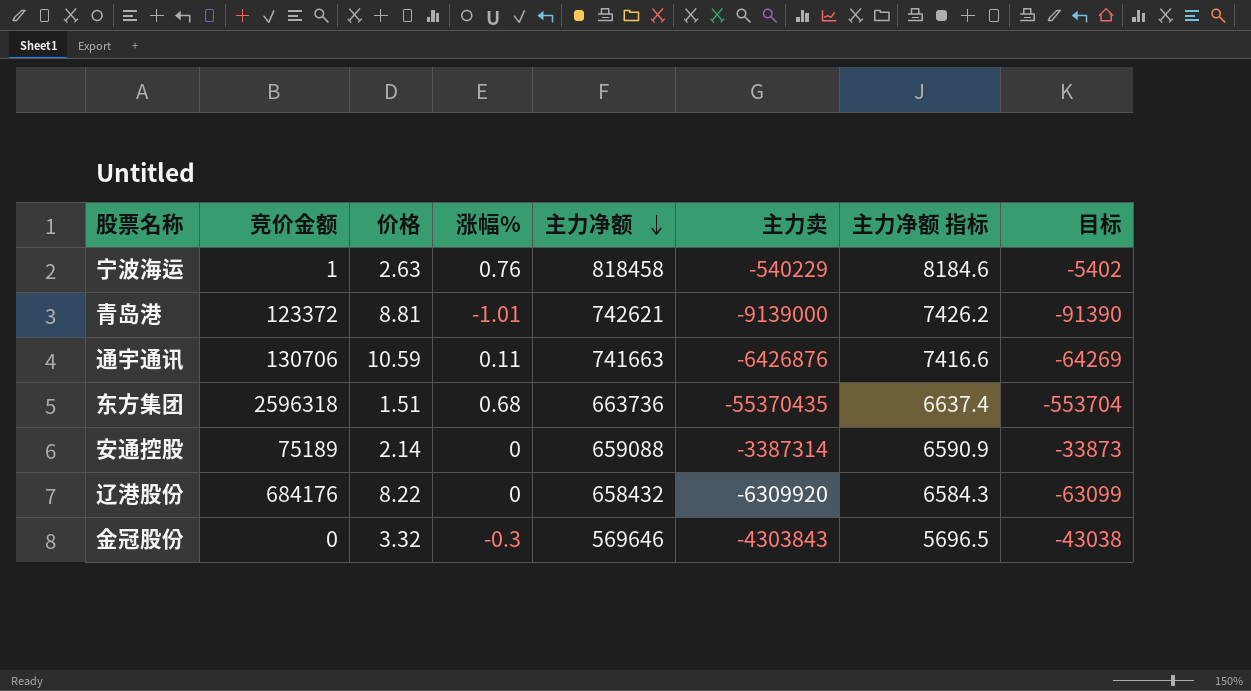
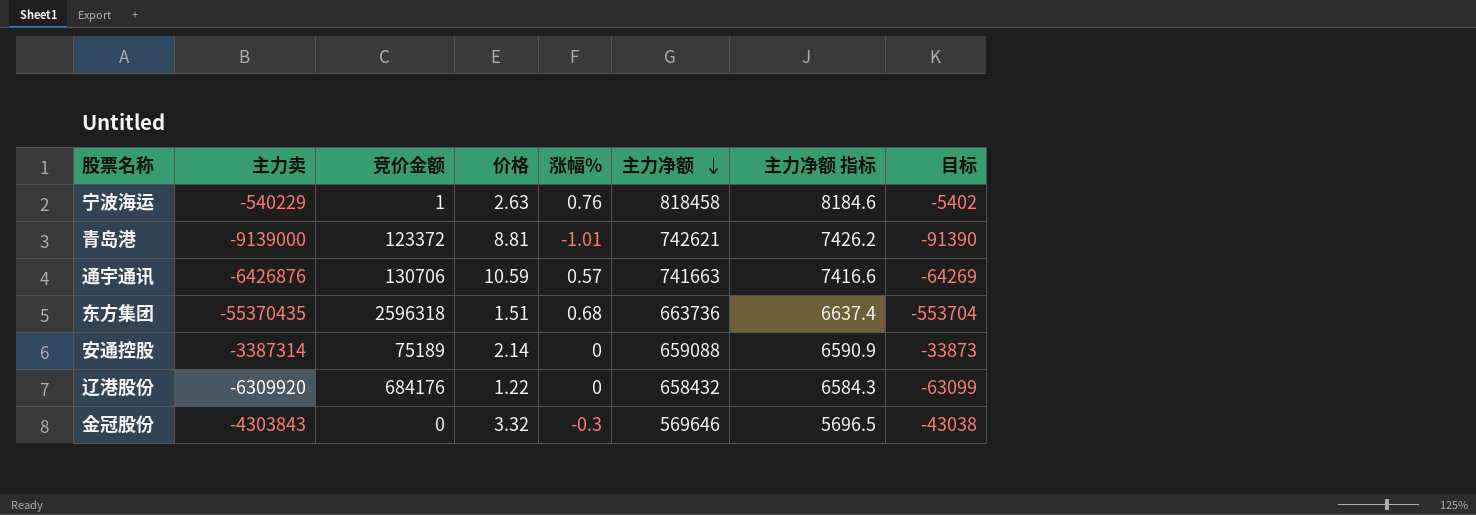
column 主力卖 | position: 6 -> 2
通宇通讯 | 涨幅%: 0.11 -> 0.57
辽港股份 | 价格: 8.22 -> 1.22

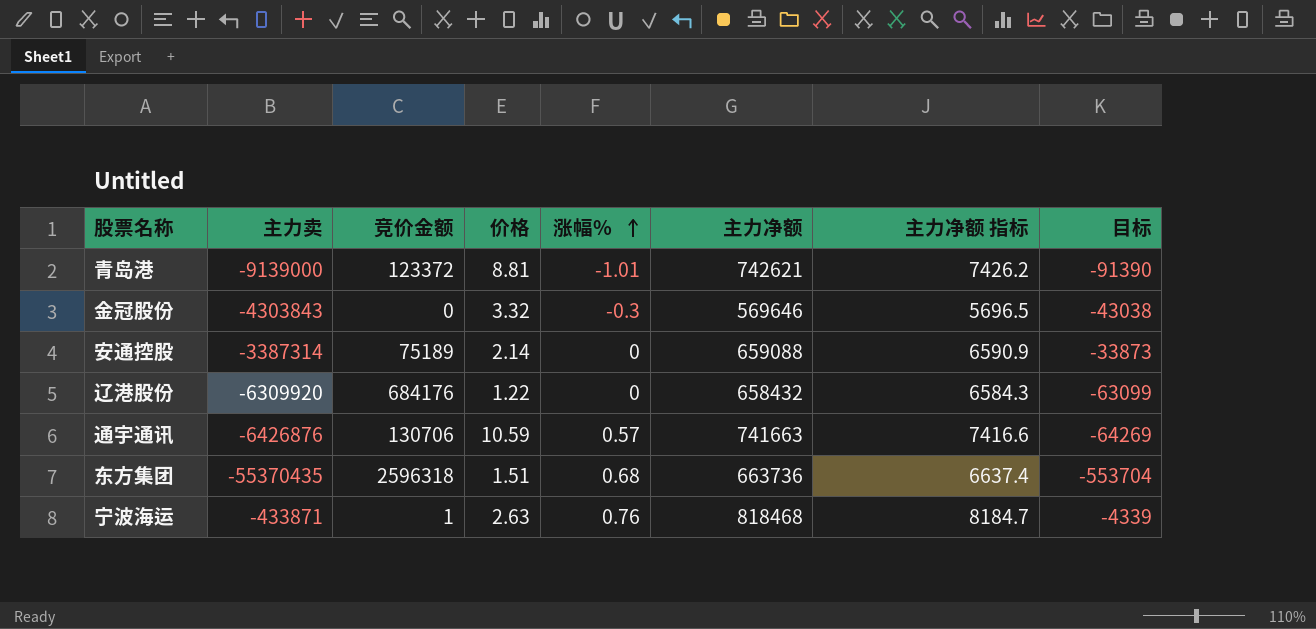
row order: 主力净额 descending -> 涨幅% ascending
宁波海运 | 主力卖: -540229 -> -433871
宁波海运 | 主力净额: 818458 -> 818468
宁波海运 | 主力净额 指标: 8184.6 -> 8184.7
宁波海运 | 目标: -5402 -> -4339

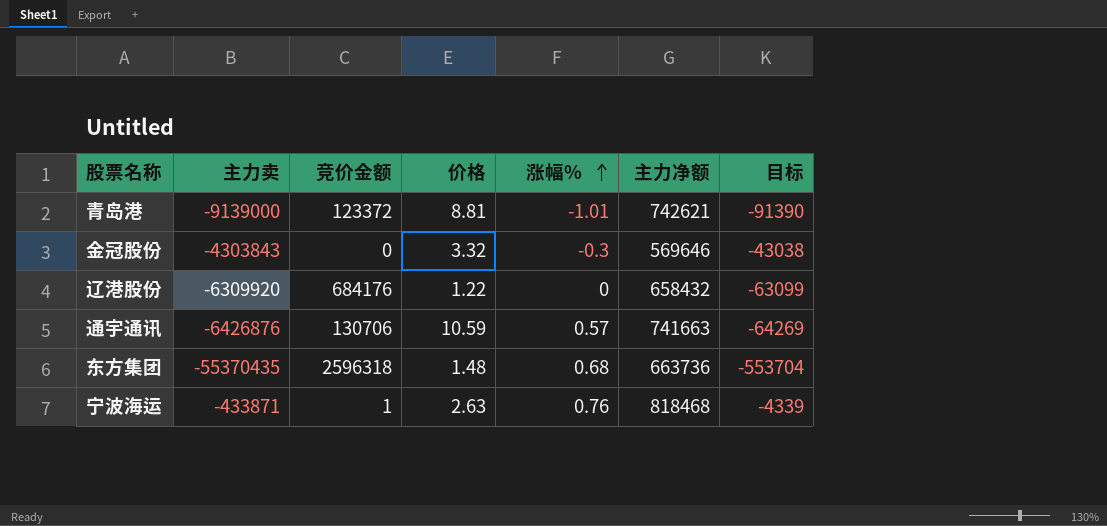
column 主力净额 指标 | formula: [主力净额] * 0.01 -> none
row 安通控股: -3387314 | 75189 | 2.14 | 0 | 659088 | 6590.9 | -33873 -> none
东方集团 | 价格: 1.51 -> 1.48

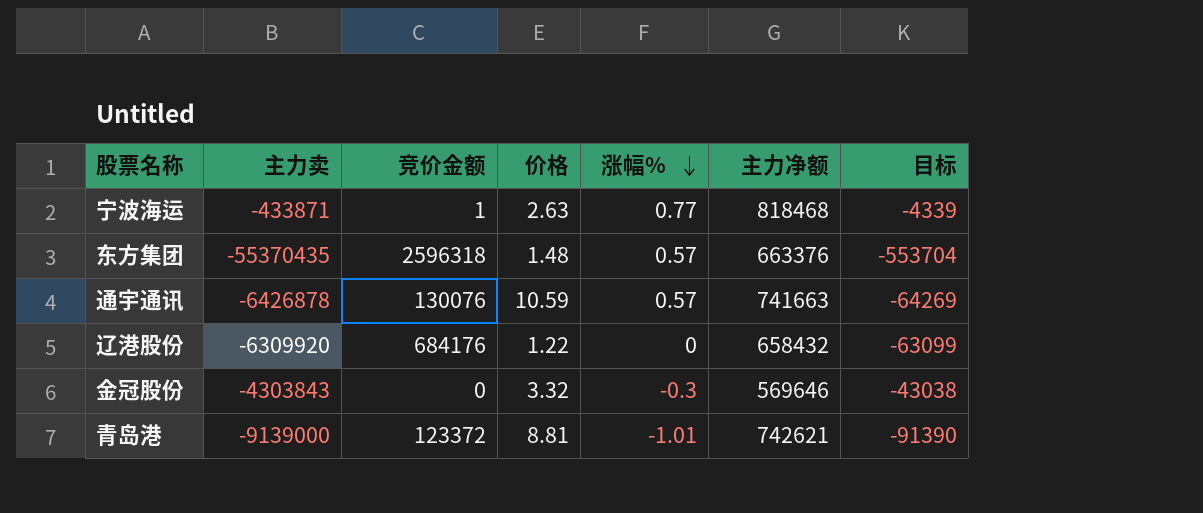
row order: 涨幅% ascending -> 涨幅% descending
宁波海运 | 涨幅%: 0.76 -> 0.77
东方集团 | 涨幅%: 0.68 -> 0.57
东方集团 | 主力净额: 663736 -> 663376
通宇通讯 | 主力卖: -6426876 -> -6426878
通宇通讯 | 竞价金额: 130706 -> 130076

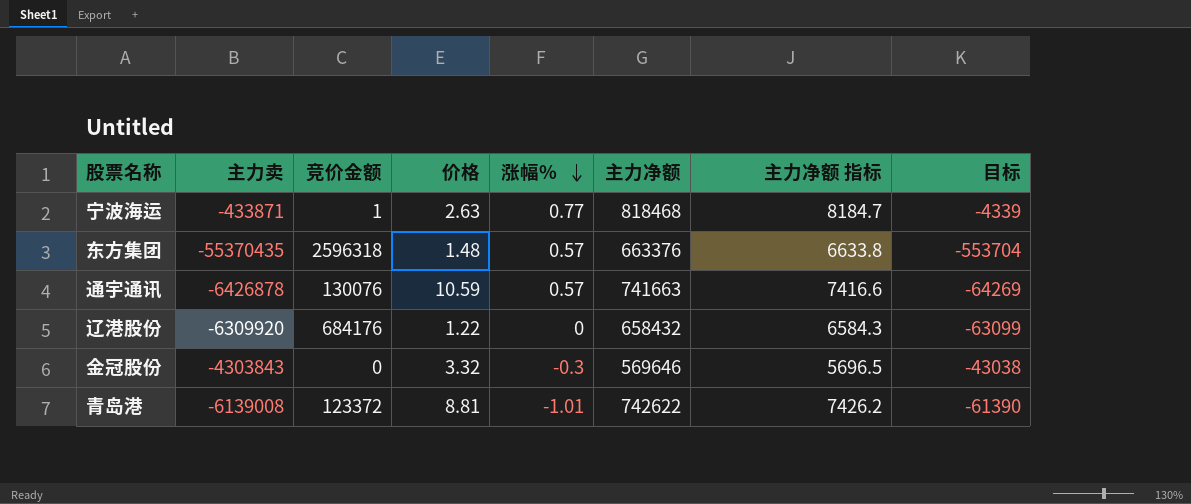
column 主力净额 指标 | formula: none -> [主力净额] * 0.01
青岛港 | 主力卖: -9139000 -> -6139008
青岛港 | 主力净额: 742621 -> 742622
青岛港 | 目标: -91390 -> -61390

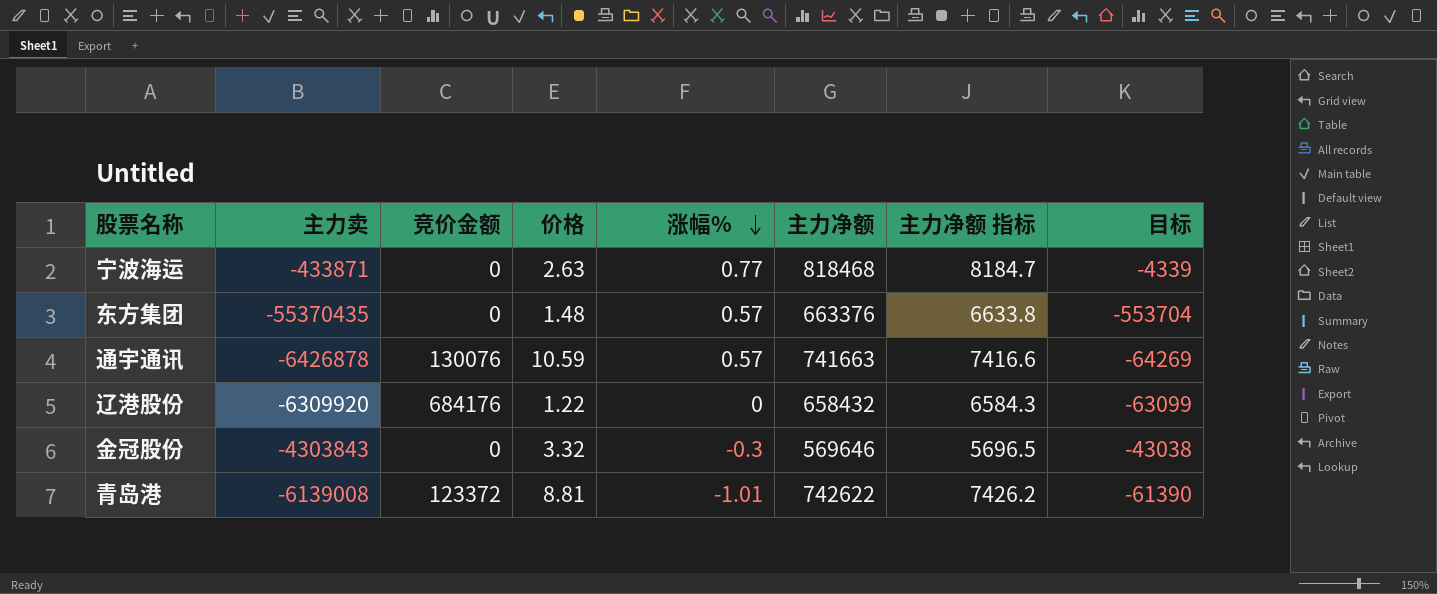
宁波海运 | 竞价金额: 1 -> 0
东方集团 | 竞价金额: 2596318 -> 0

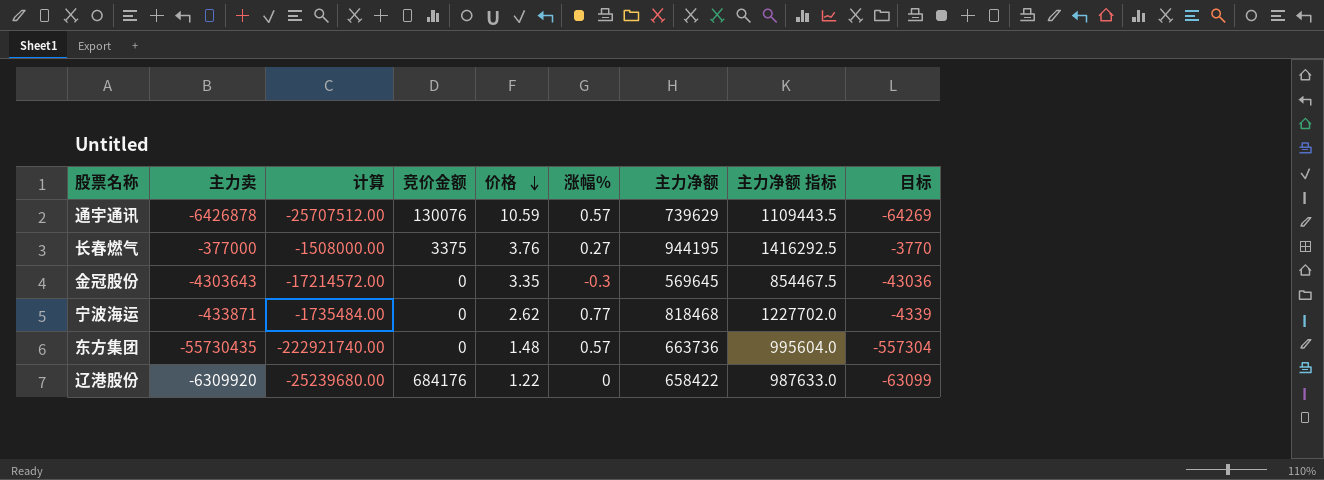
row order: 涨幅% descending -> 价格 descending
column 计算 | formula: none -> [主力卖] * 4
column 主力净额 指标 | formula: [主力净额] * 0.01 -> [主力净额] * 1.5
row 青岛港: -6139008 | 123372 | 8.81 | -1.01 | 742622 | 7426.2 | -61390 -> none
通宇通讯 | 主力净额: 741663 -> 739629
row 长春燃气: none -> -377000 | -1508000.00 | 3375 | 3.76 | 0.27 | 944195 | 1416292.5 | -3770
金冠股份 | 主力卖: -4303843 -> -4303643
金冠股份 | 价格: 3.32 -> 3.35
金冠股份 | 主力净额: 569646 -> 569645
金冠股份 | 目标: -43038 -> -43036
宁波海运 | 价格: 2.63 -> 2.62
东方集团 | 主力卖: -55370435 -> -55730435
东方集团 | 主力净额: 663376 -> 663736
东方集团 | 目标: -553704 -> -557304
辽港股份 | 主力净额: 658432 -> 658422

